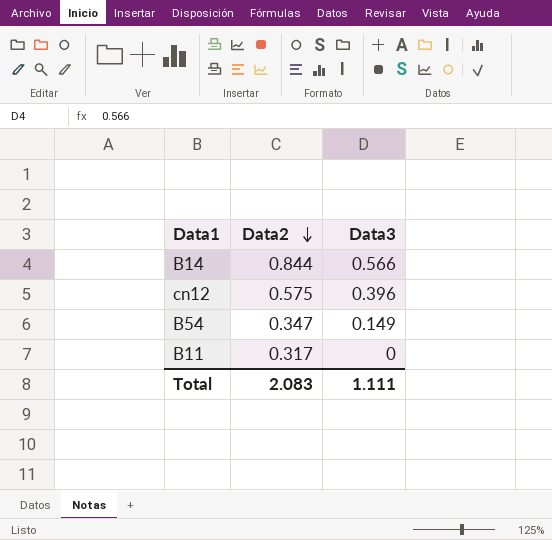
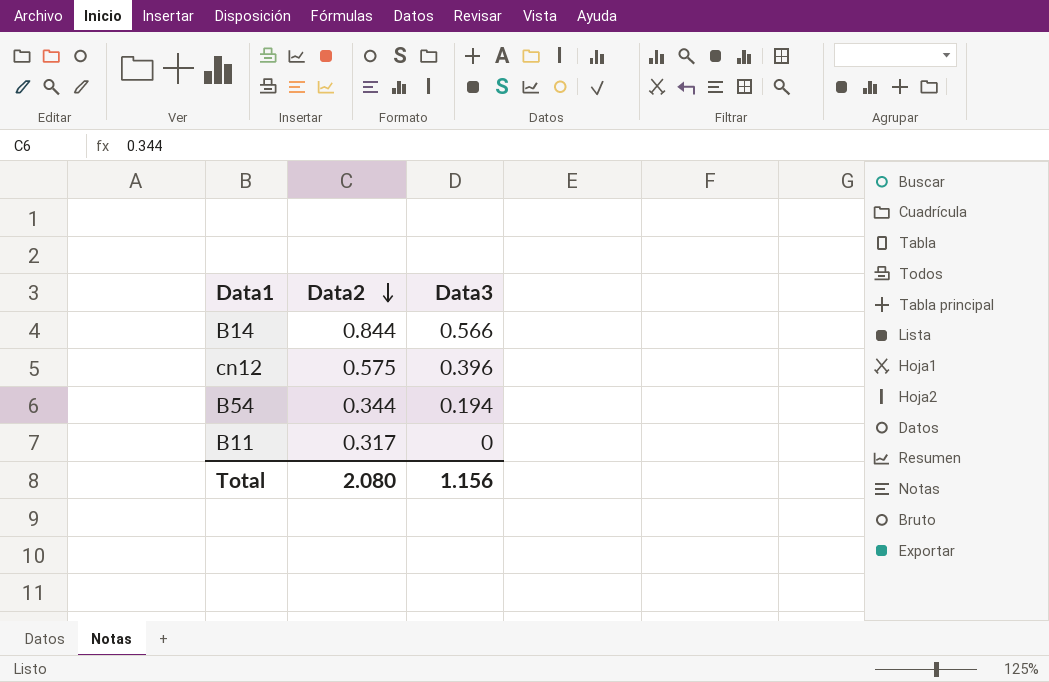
B54 | Data2: 0.347 -> 0.344
B54 | Data3: 0.149 -> 0.194
Total | Data2: 2.083 -> 2.080
Total | Data3: 1.111 -> 1.156

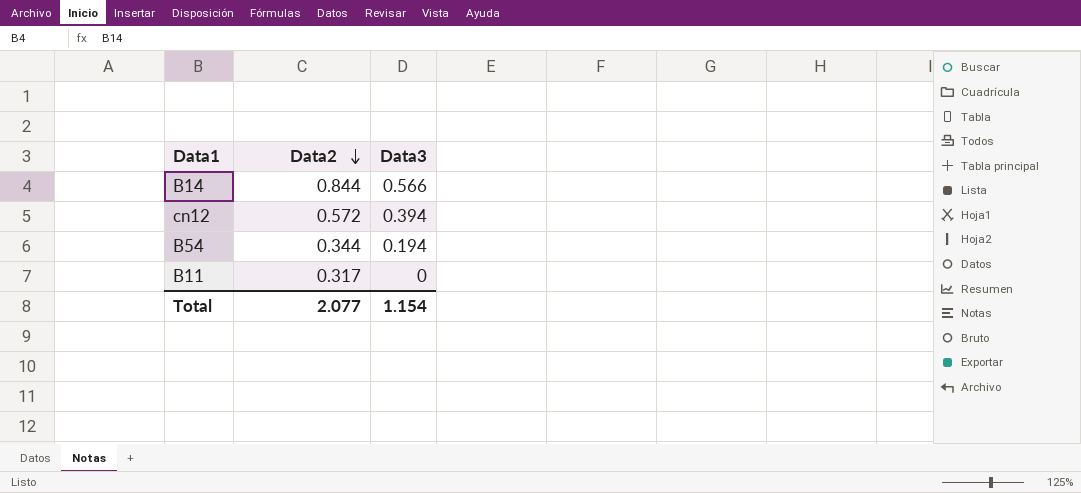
cn12 | Data2: 0.575 -> 0.572
cn12 | Data3: 0.396 -> 0.394
Total | Data2: 2.080 -> 2.077
Total | Data3: 1.156 -> 1.154

